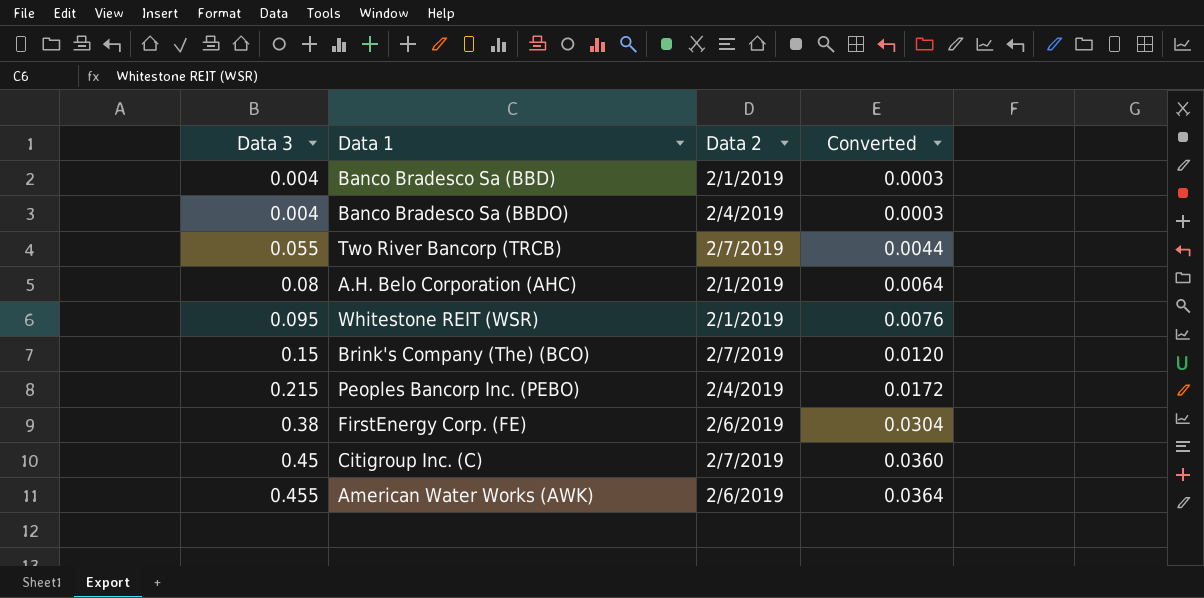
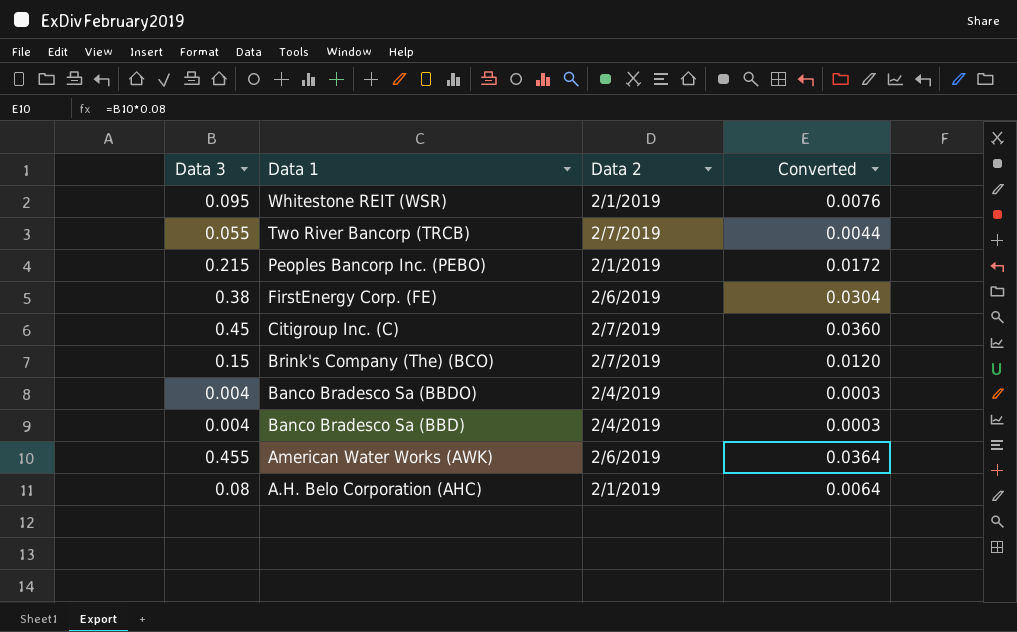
row order: Data 3 ascending -> Data 1 descending
Peoples Bancorp Inc. (PEBO) | Data 2: 2/4/2019 -> 2/1/2019
Banco Bradesco Sa (BBD) | Data 2: 2/1/2019 -> 2/4/2019

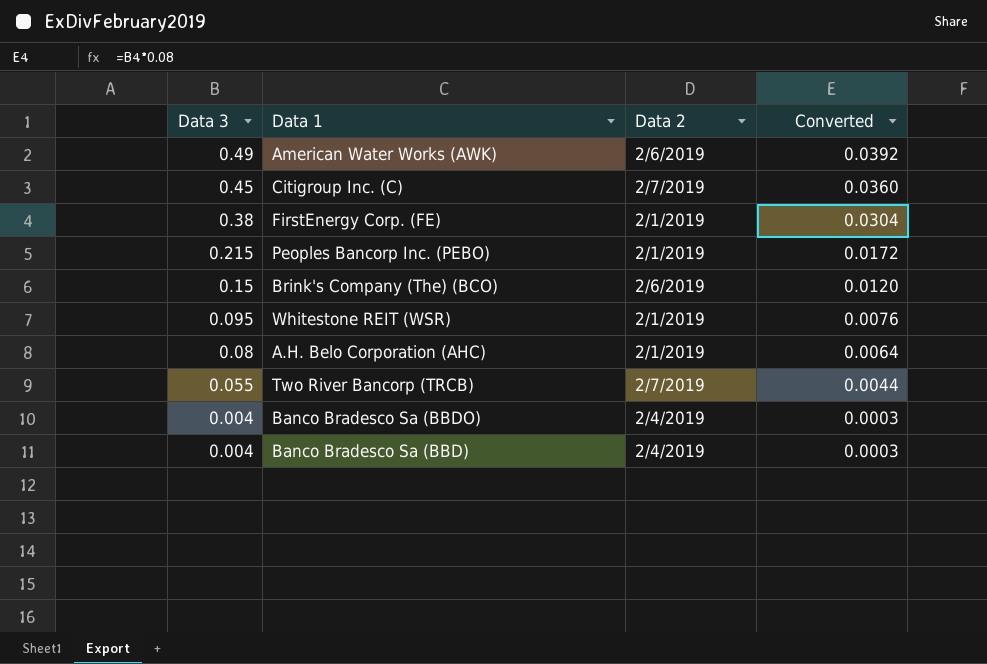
row order: Data 1 descending -> Data 3 descending
American Water Works (AWK) | Data 3: 0.455 -> 0.49
American Water Works (AWK) | Converted: 0.0364 -> 0.0392
FirstEnergy Corp. (FE) | Data 2: 2/6/2019 -> 2/1/2019
Brink's Company (The) (BCO) | Data 2: 2/7/2019 -> 2/6/2019

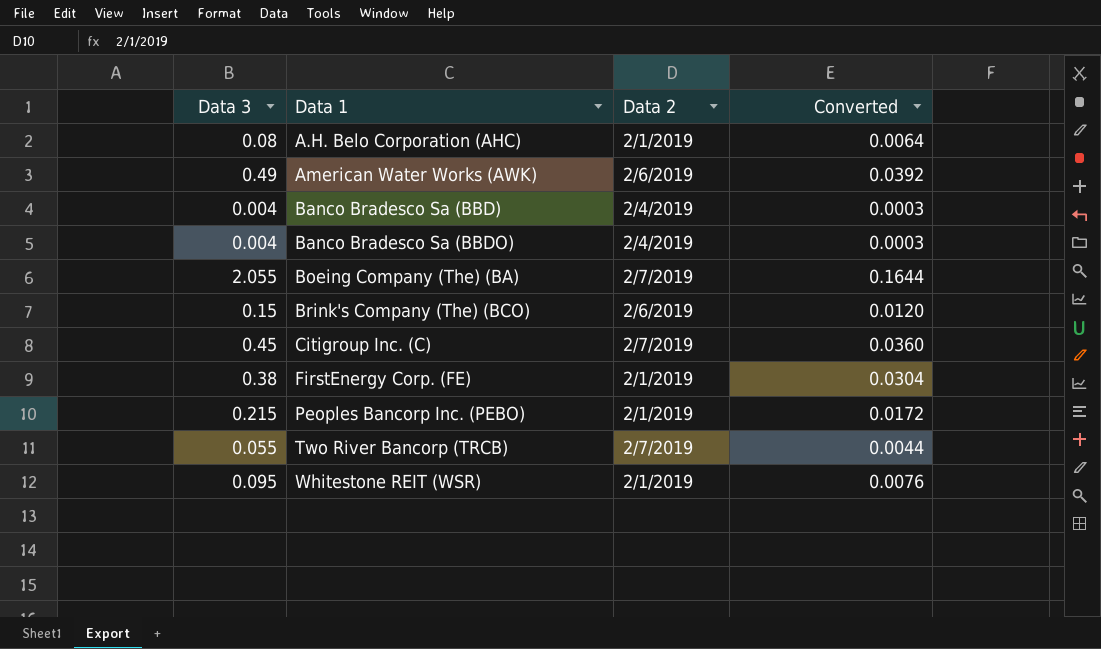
row order: Data 3 descending -> Data 1 ascending
row Boeing Company (The) (BA): none -> 2.055 | 2/7/2019 | 0.1644

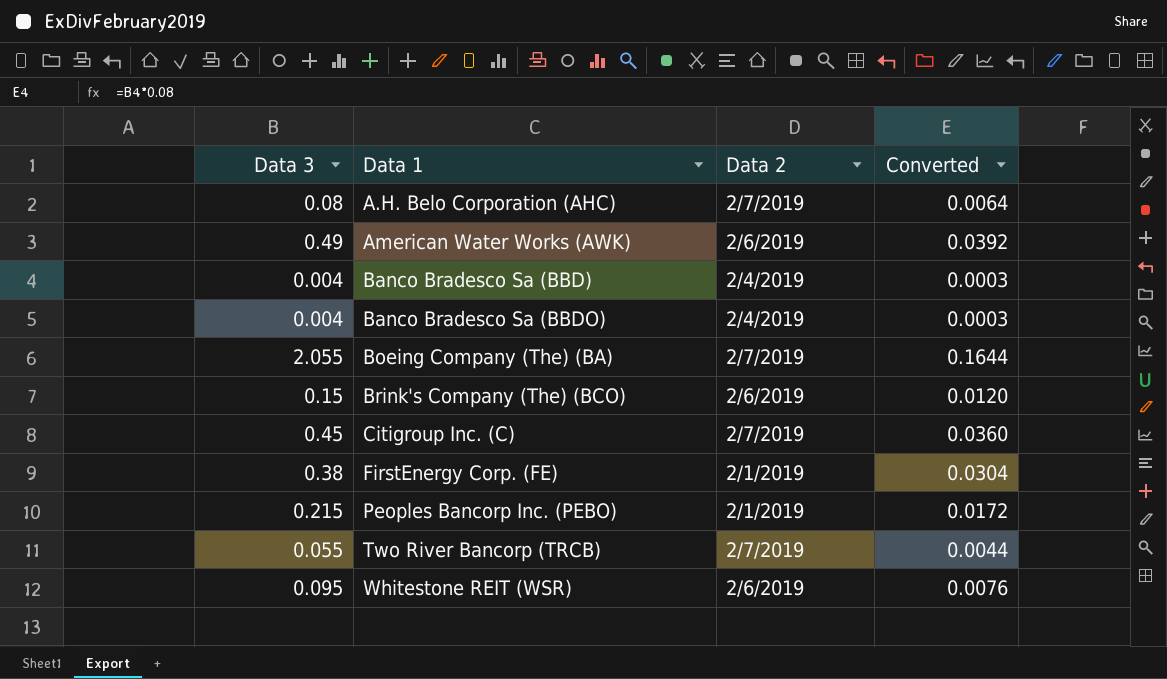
A.H. Belo Corporation (AHC) | Data 2: 2/1/2019 -> 2/7/2019
Whitestone REIT (WSR) | Data 2: 2/1/2019 -> 2/6/2019

